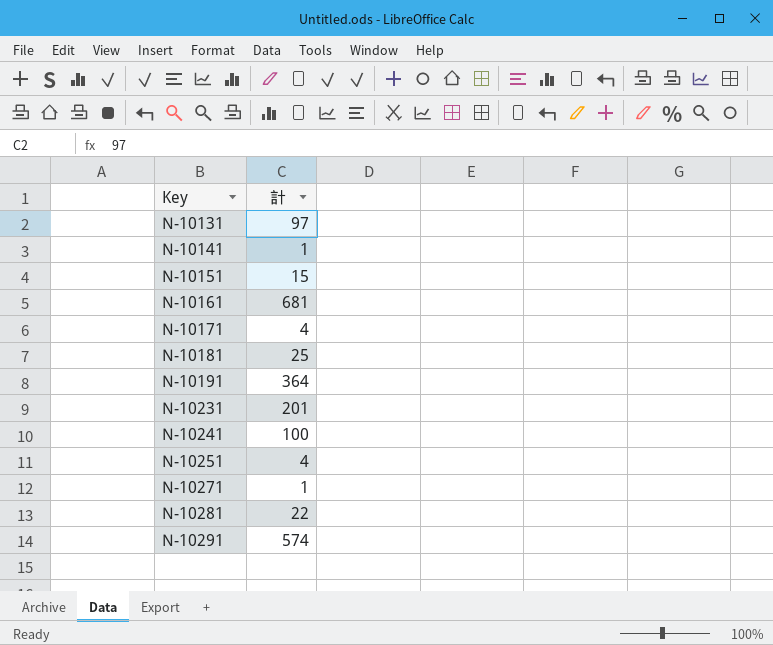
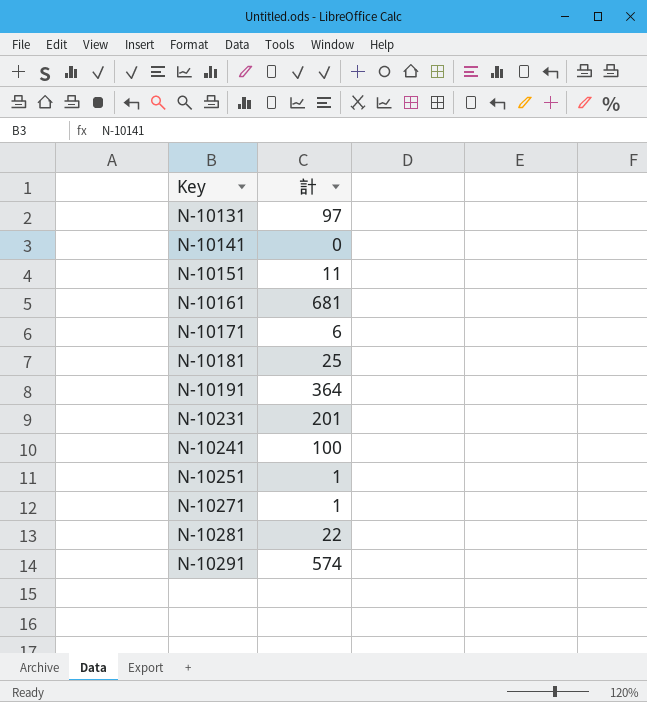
N-10141 | 計: 1 -> 0
N-10151 | 計: 15 -> 11
N-10171 | 計: 4 -> 6
N-10251 | 計: 4 -> 1

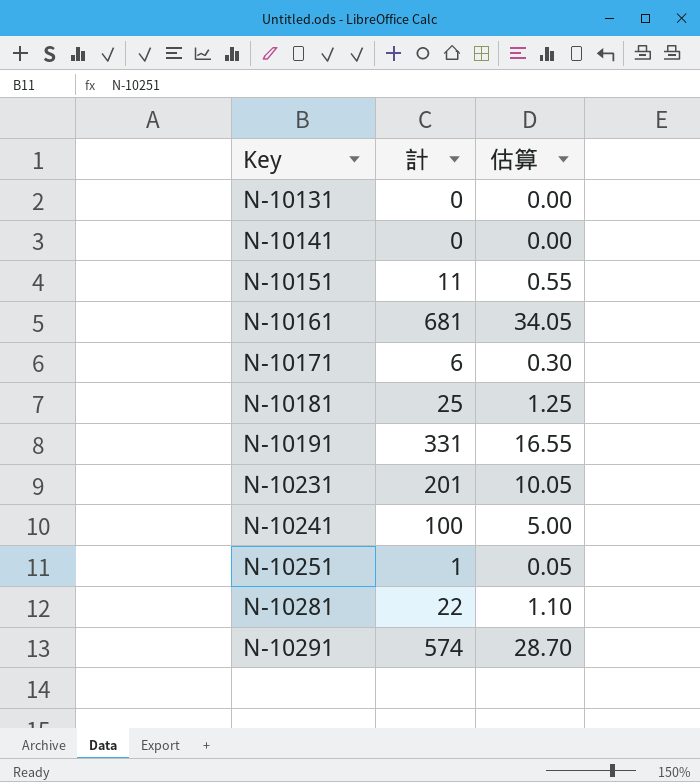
column 估算 | formula: none -> [計] * 0.05
row N-10271: 1 -> none
N-10131 | 計: 97 -> 0
N-10191 | 計: 364 -> 331

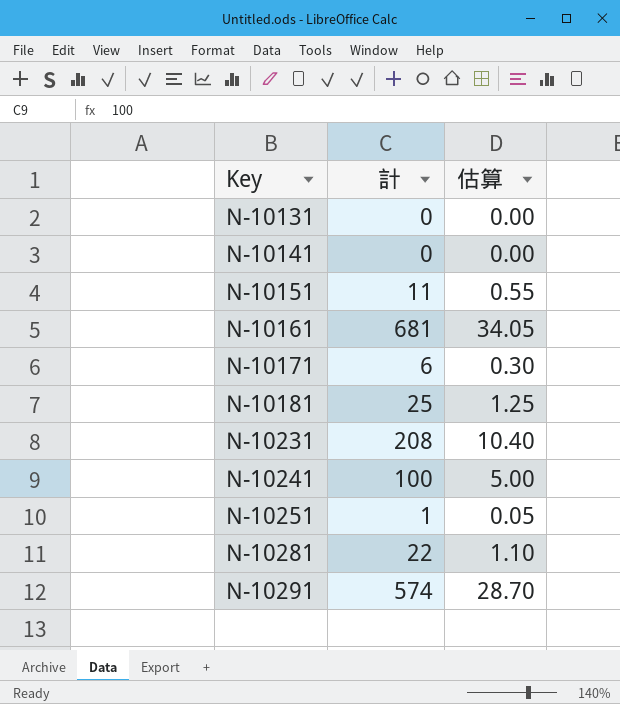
row N-10191: 331 | 16.55 -> none
N-10231 | 計: 201 -> 208
N-10231 | 估算: 10.05 -> 10.40

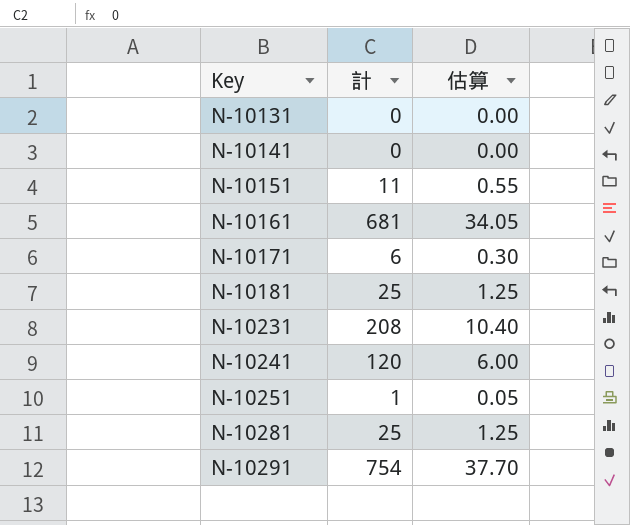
N-10241 | 計: 100 -> 120
N-10241 | 估算: 5.00 -> 6.00
N-10281 | 計: 22 -> 25
N-10281 | 估算: 1.10 -> 1.25
N-10291 | 計: 574 -> 754
N-10291 | 估算: 28.70 -> 37.70

